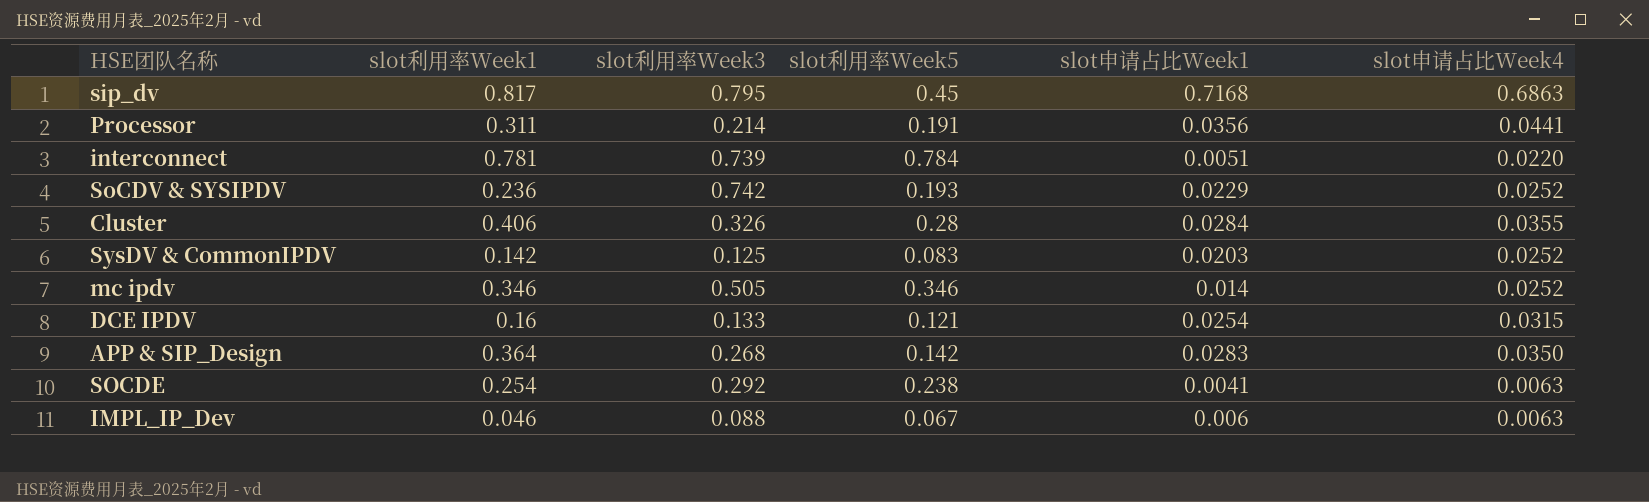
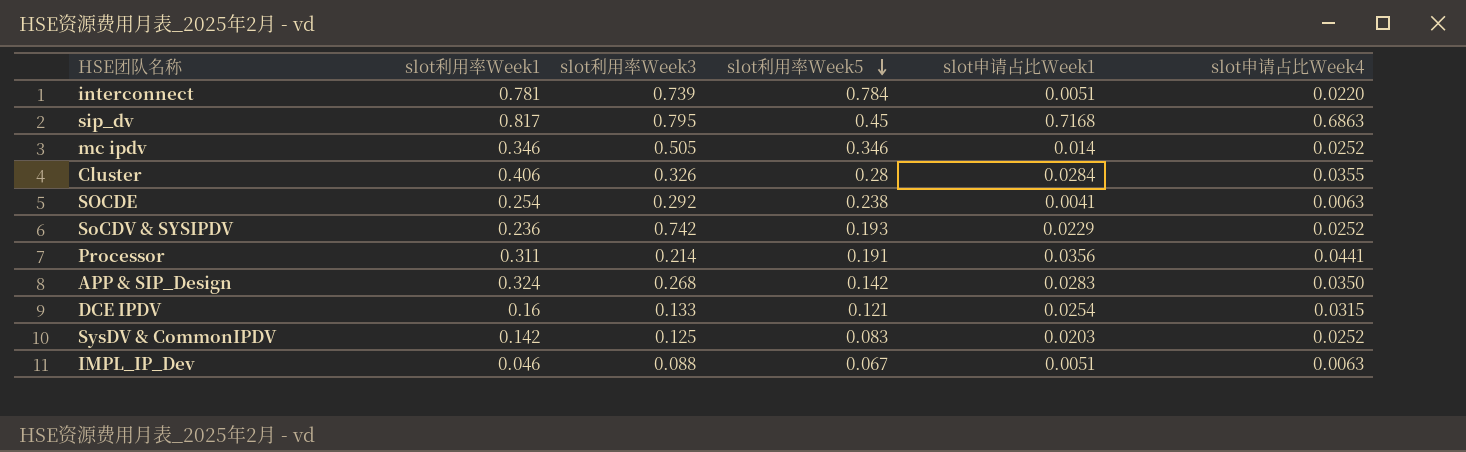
row order: none -> slot利用率Week5 descending
APP & SIP_Design | slot利用率Week1: 0.364 -> 0.324
IMPL_IP_Dev | slot申请占比Week1: 0.006 -> 0.0051

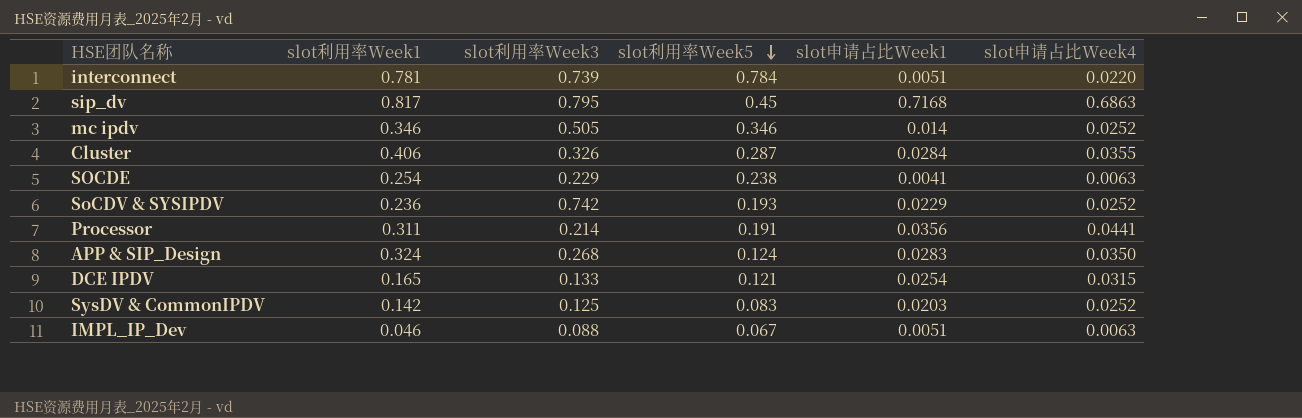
Cluster | slot利用率Week5: 0.28 -> 0.287
SOCDE | slot利用率Week3: 0.292 -> 0.229
APP & SIP_Design | slot利用率Week5: 0.142 -> 0.124
DCE IPDV | slot利用率Week1: 0.16 -> 0.165

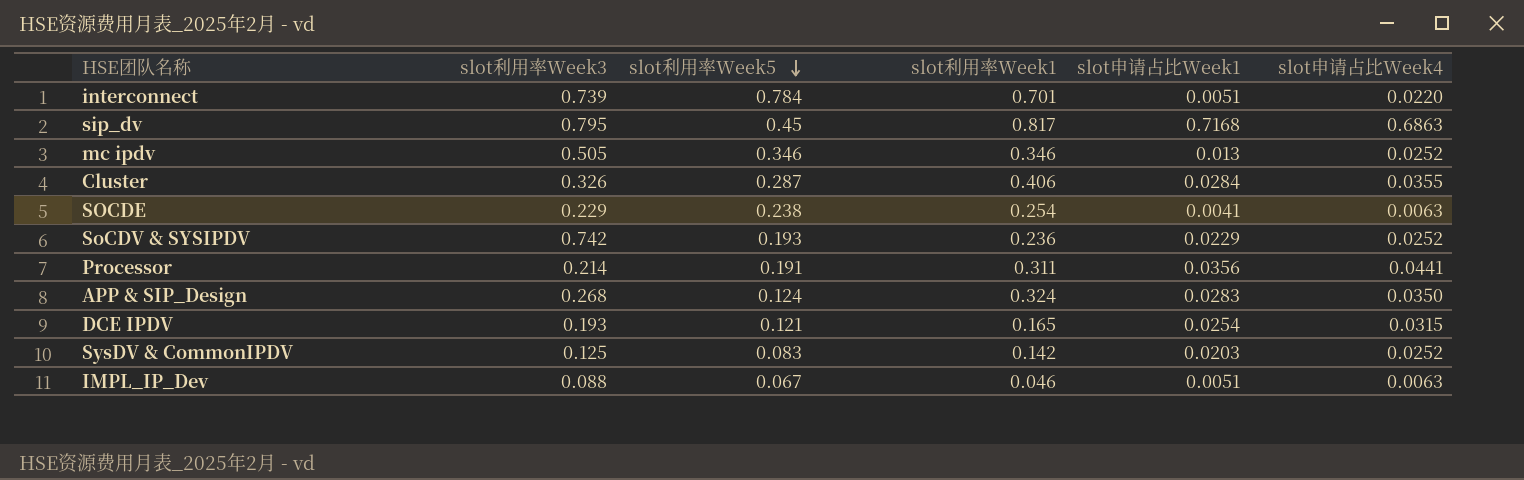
column slot利用率Week1 | position: 2 -> 4
interconnect | slot利用率Week1: 0.781 -> 0.701
mc ipdv | slot申请占比Week1: 0.014 -> 0.013
DCE IPDV | slot利用率Week3: 0.133 -> 0.193

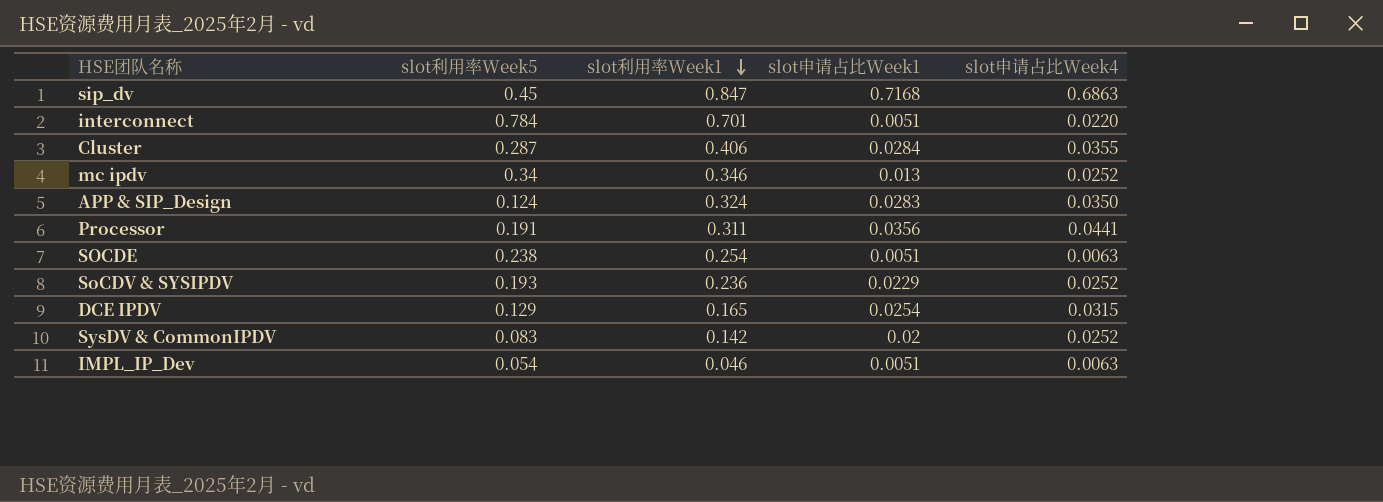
row order: slot利用率Week5 descending -> slot利用率Week1 descending
column slot利用率Week3 | position: 2 -> none
sip_dv | slot利用率Week1: 0.817 -> 0.847
mc ipdv | slot利用率Week5: 0.346 -> 0.34
SOCDE | slot申请占比Week1: 0.0041 -> 0.0051
DCE IPDV | slot利用率Week5: 0.121 -> 0.129
SysDV & CommonIPDV | slot申请占比Week1: 0.0203 -> 0.02
IMPL_IP_Dev | slot利用率Week5: 0.067 -> 0.054

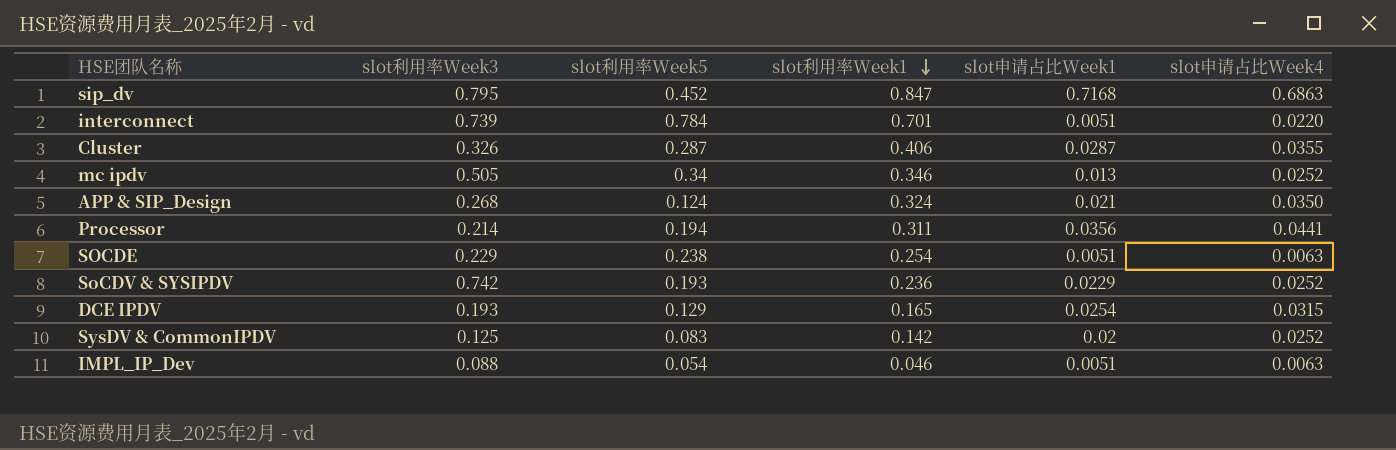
column slot利用率Week3 | position: none -> 2
sip_dv | slot利用率Week5: 0.45 -> 0.452
Cluster | slot申请占比Week1: 0.0284 -> 0.0287
APP & SIP_Design | slot申请占比Week1: 0.0283 -> 0.021
Processor | slot利用率Week5: 0.191 -> 0.194

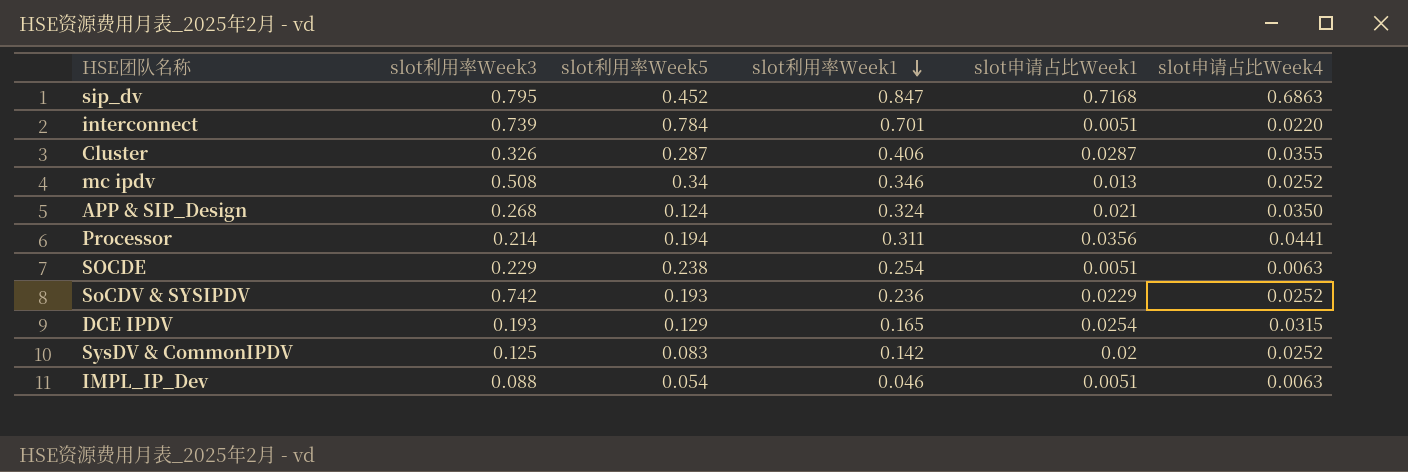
mc ipdv | slot利用率Week3: 0.505 -> 0.508

